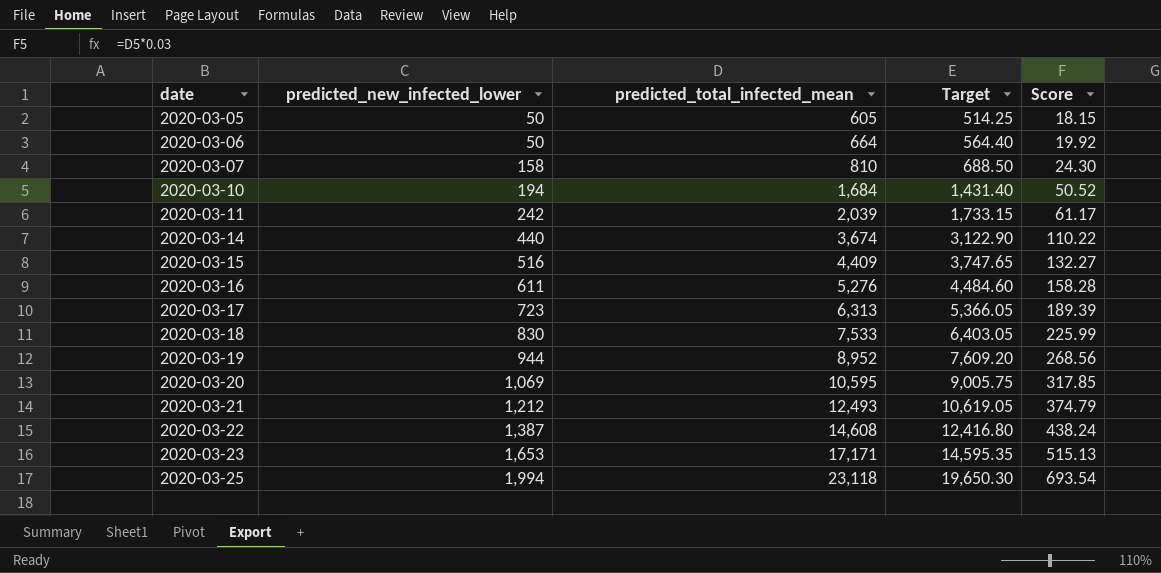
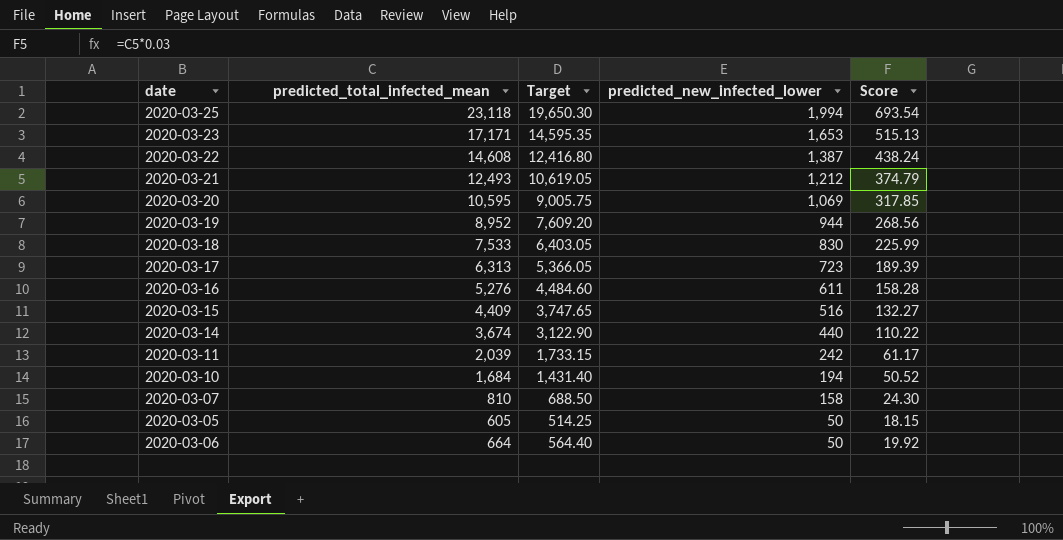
row order: date ascending -> predicted_new_infected_lower descending
column predicted_new_infected_lower | position: 2 -> 4

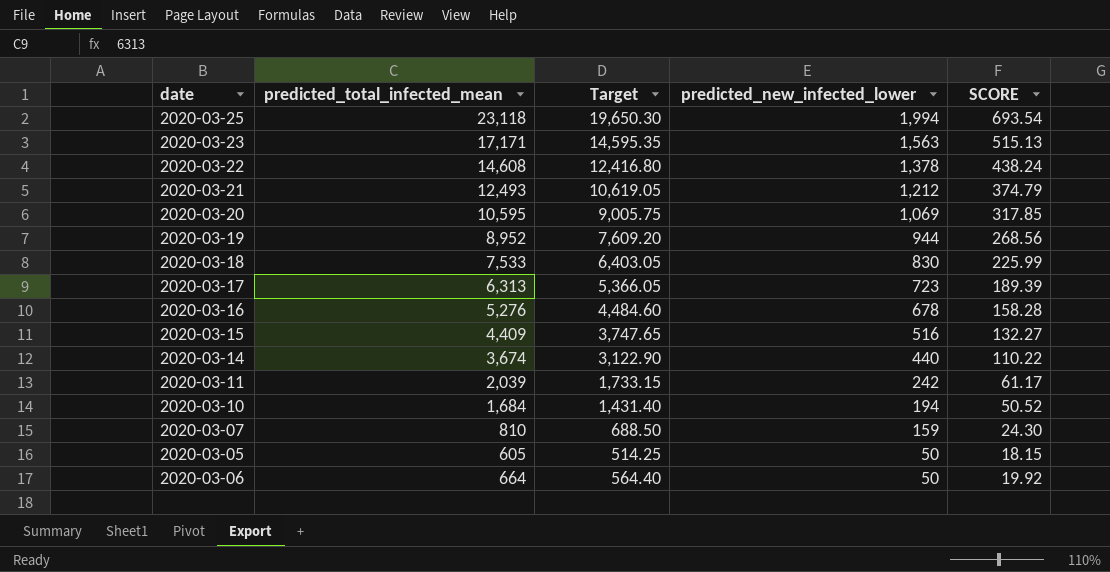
column name: Score -> SCORE
2020-03-23 | predicted_new_infected_lower: 1,653 -> 1,563
2020-03-22 | predicted_new_infected_lower: 1,387 -> 1,378
2020-03-16 | predicted_new_infected_lower: 611 -> 678
2020-03-07 | predicted_new_infected_lower: 158 -> 159

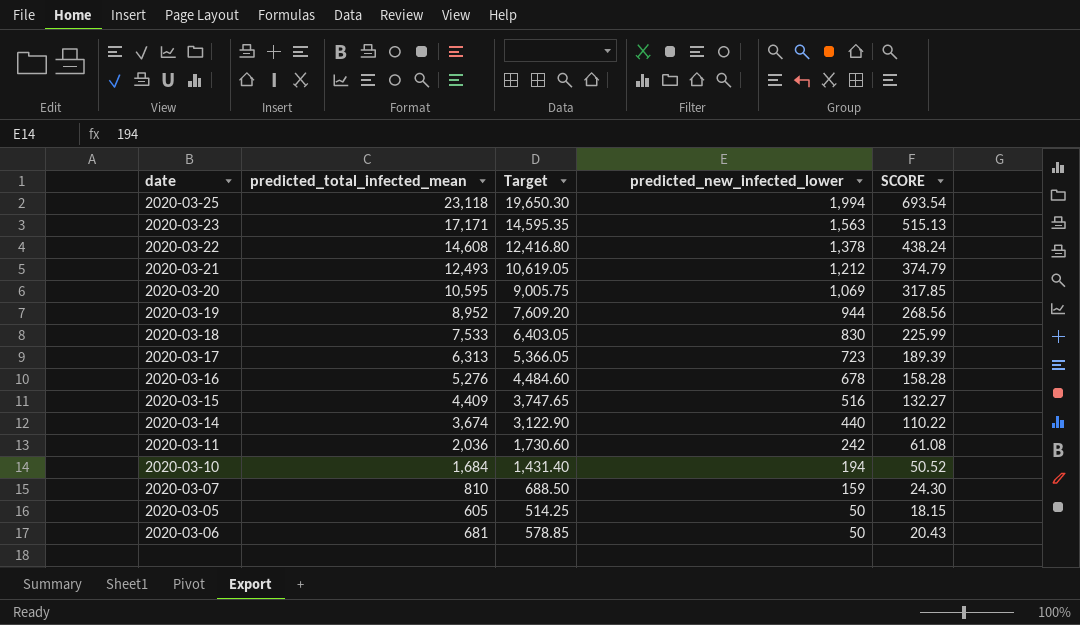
2020-03-11 | predicted_total_infected_mean: 2,039 -> 2,036
2020-03-11 | Target: 1,733.15 -> 1,730.60
2020-03-11 | SCORE: 61.17 -> 61.08
2020-03-06 | predicted_total_infected_mean: 664 -> 681
2020-03-06 | Target: 564.40 -> 578.85
2020-03-06 | SCORE: 19.92 -> 20.43

